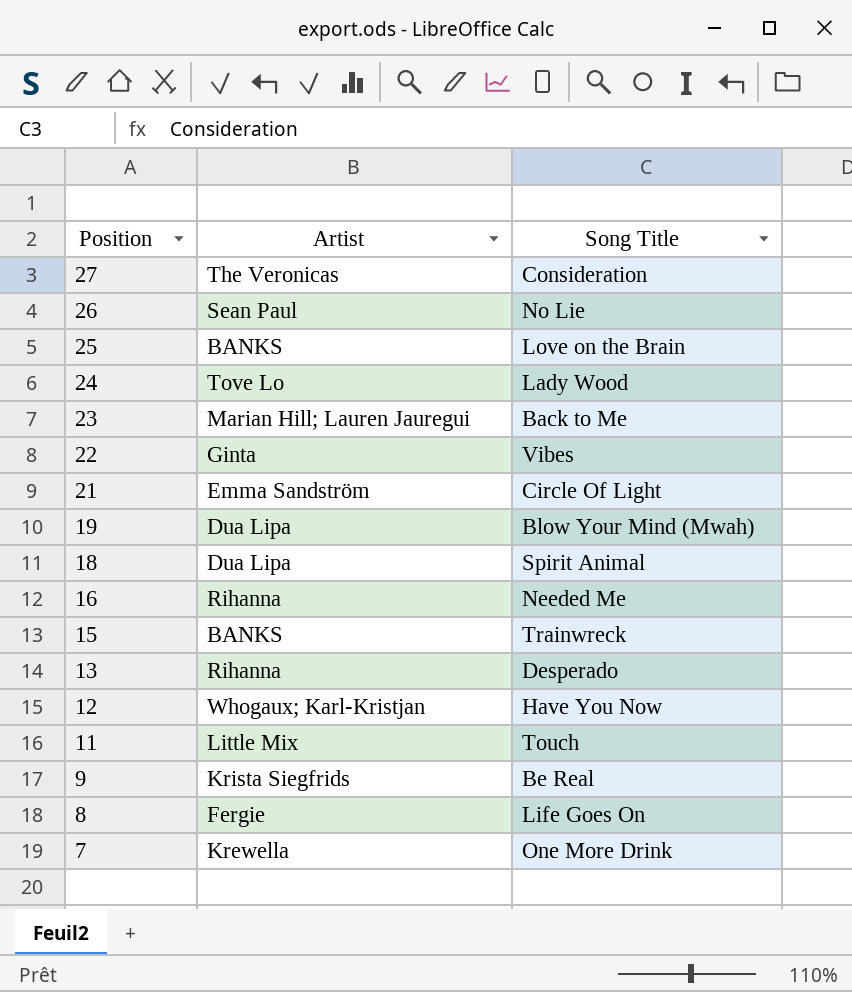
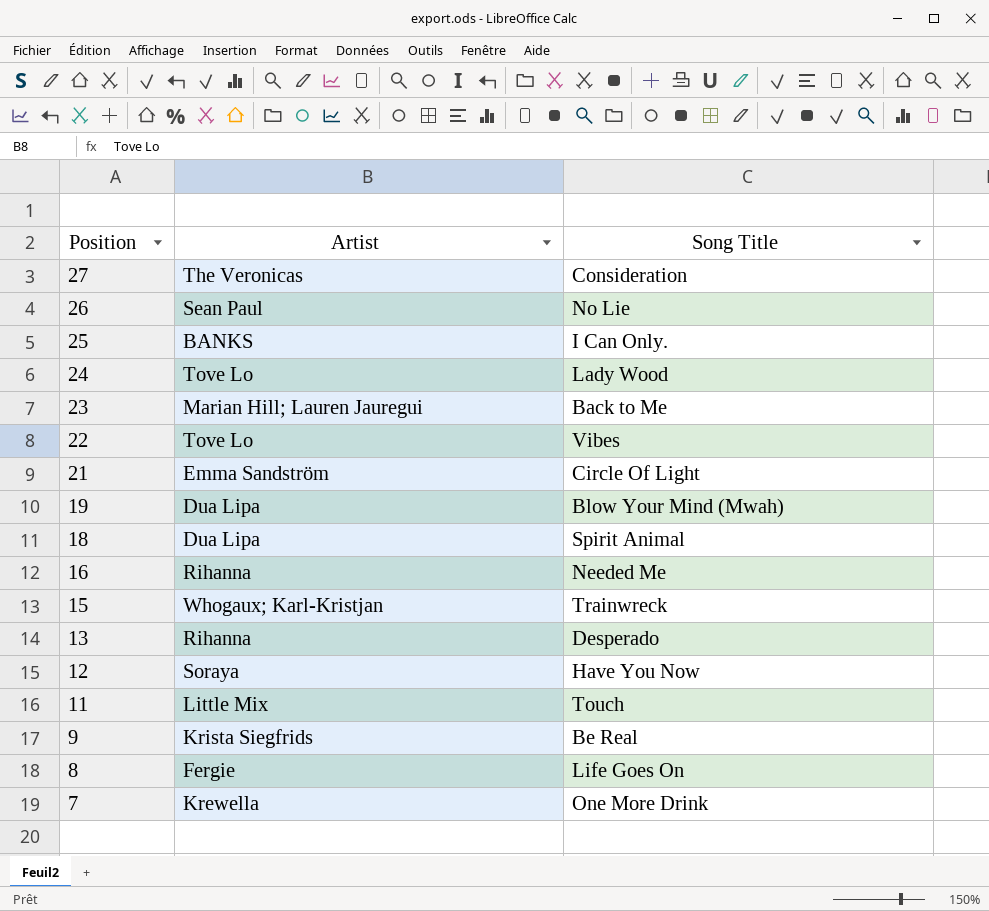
25 | Song Title: Love on the Brain -> I Can Only.
22 | Artist: Ginta -> Tove Lo
15 | Artist: BANKS -> Whogaux; Karl-Kristjan
12 | Artist: Whogaux; Karl-Kristjan -> Soraya

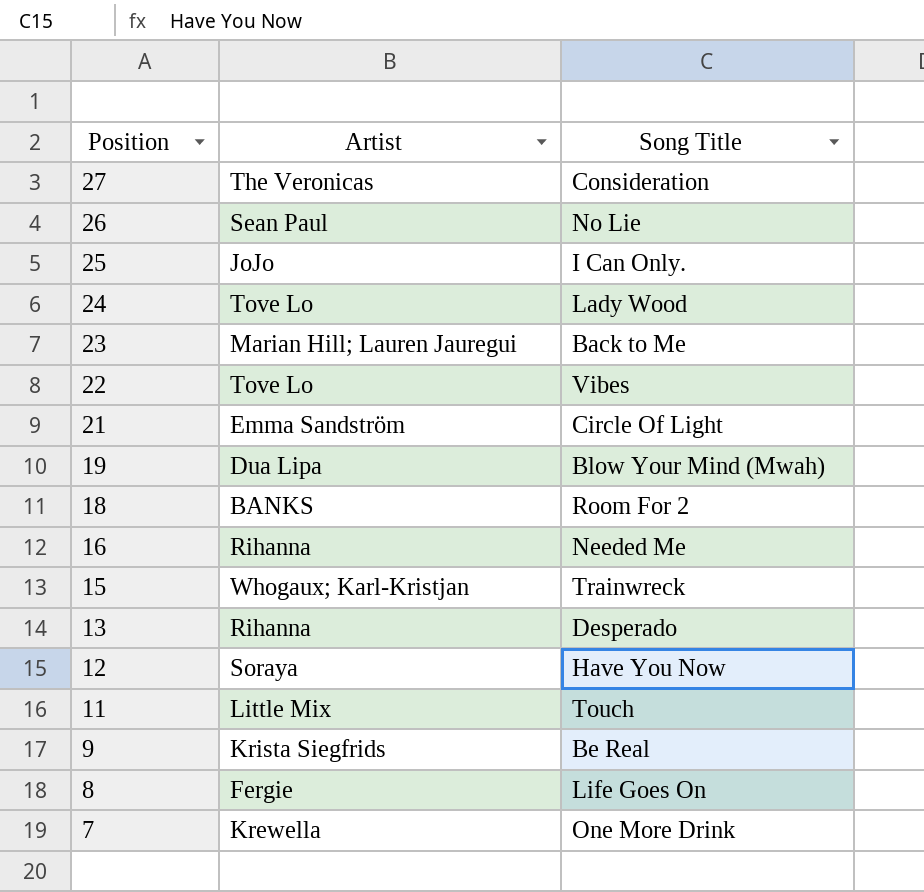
25 | Artist: BANKS -> JoJo
18 | Artist: Dua Lipa -> BANKS
18 | Song Title: Spirit Animal -> Room For 2

